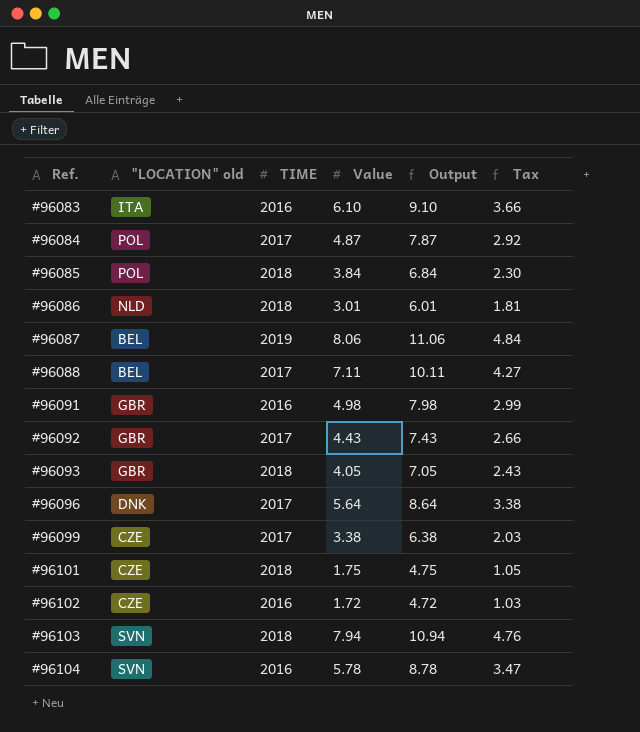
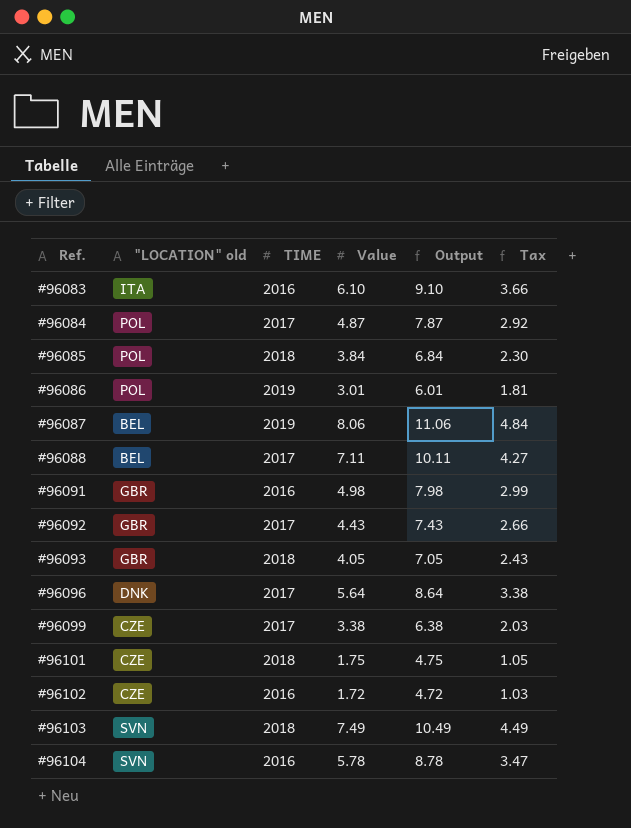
#96086 | "LOCATION" old: NLD -> POL
#96086 | TIME: 2018 -> 2019
#96103 | Value: 7.94 -> 7.49
#96103 | Output: 10.94 -> 10.49
#96103 | Tax: 4.76 -> 4.49

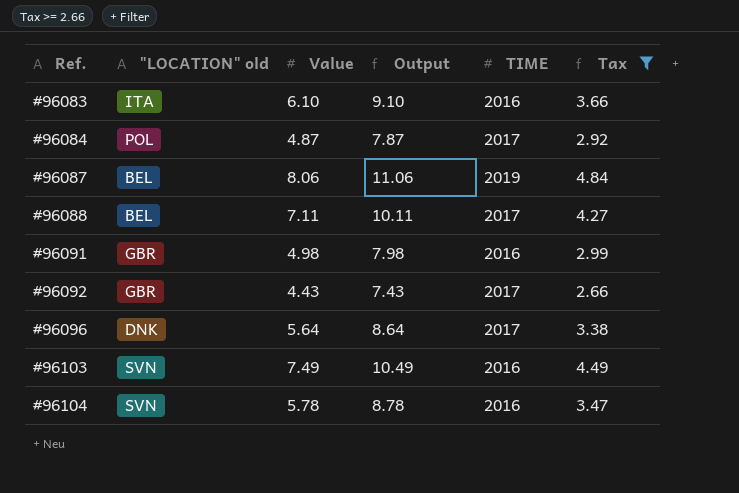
filter: none -> Tax >= 2.66
column TIME | position: 3 -> 5
#96103 | TIME: 2018 -> 2016

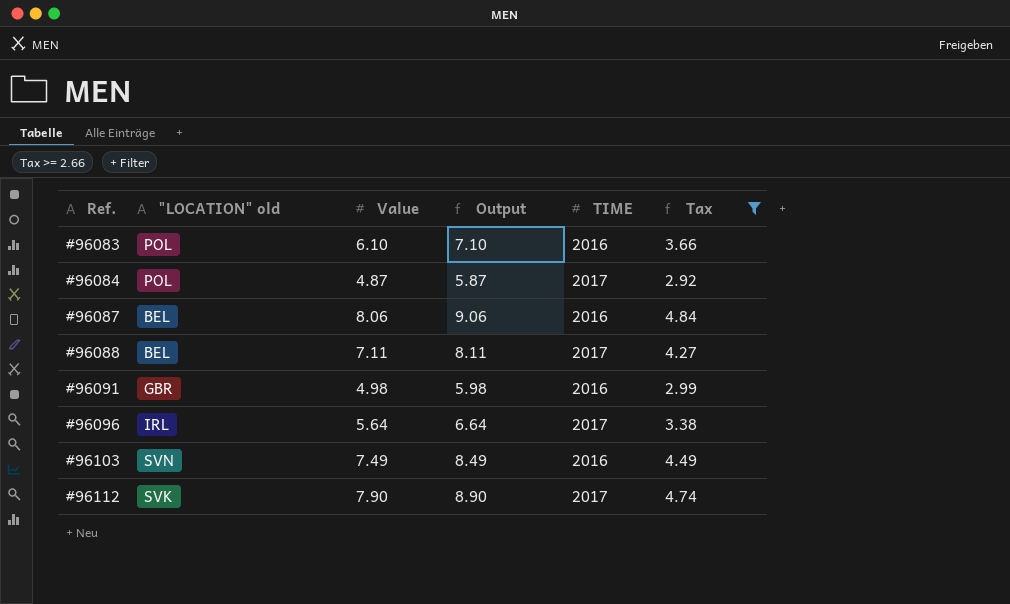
column Output | formula: [Value] + 3 -> [Value] + 1
row #96092: GBR | 4.43 | 7.43 | 2017 | 2.66 -> none
row #96104: SVN | 5.78 | 8.78 | 2016 | 3.47 -> none
#96083 | "LOCATION" old: ITA -> POL
#96087 | TIME: 2019 -> 2016
#96096 | "LOCATION" old: DNK -> IRL
row #96112: none -> SVK | 7.90 | 8.90 | 2017 | 4.74

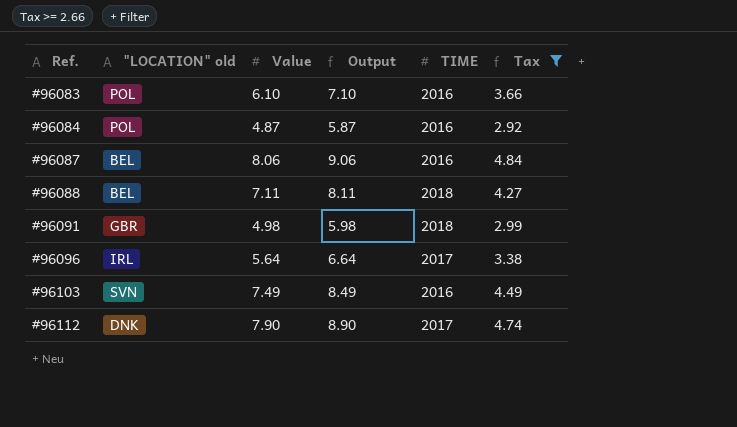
#96084 | TIME: 2017 -> 2016
#96088 | TIME: 2017 -> 2018
#96091 | TIME: 2016 -> 2018
#96112 | "LOCATION" old: SVK -> DNK

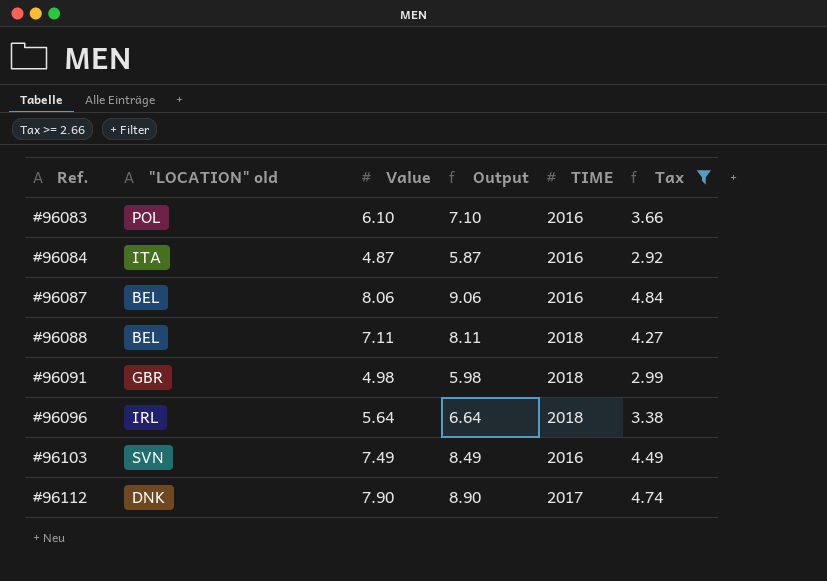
#96084 | "LOCATION" old: POL -> ITA
#96096 | TIME: 2017 -> 2018

